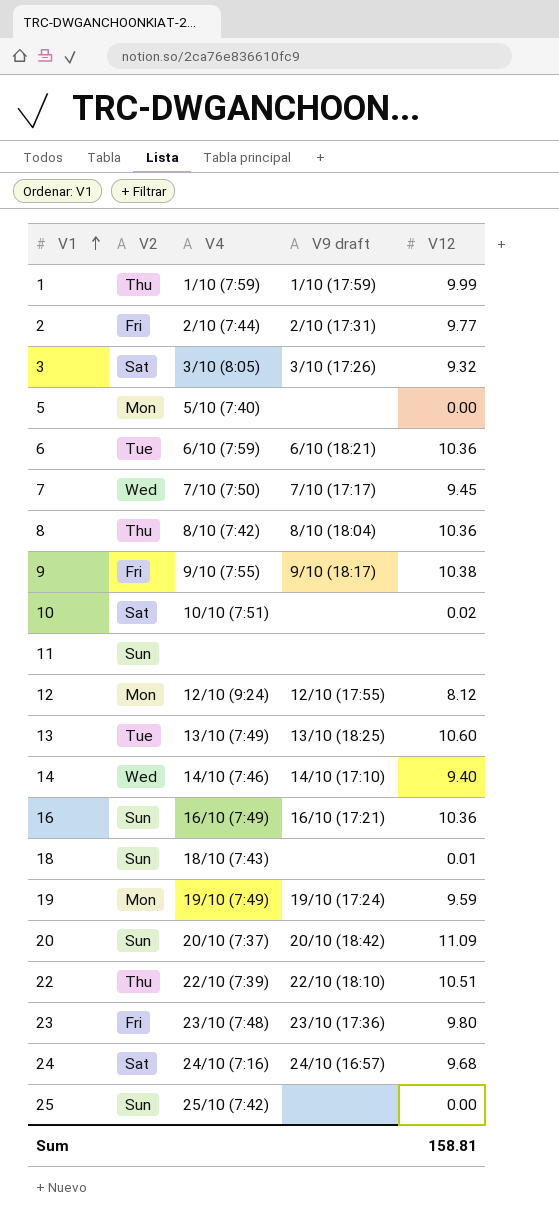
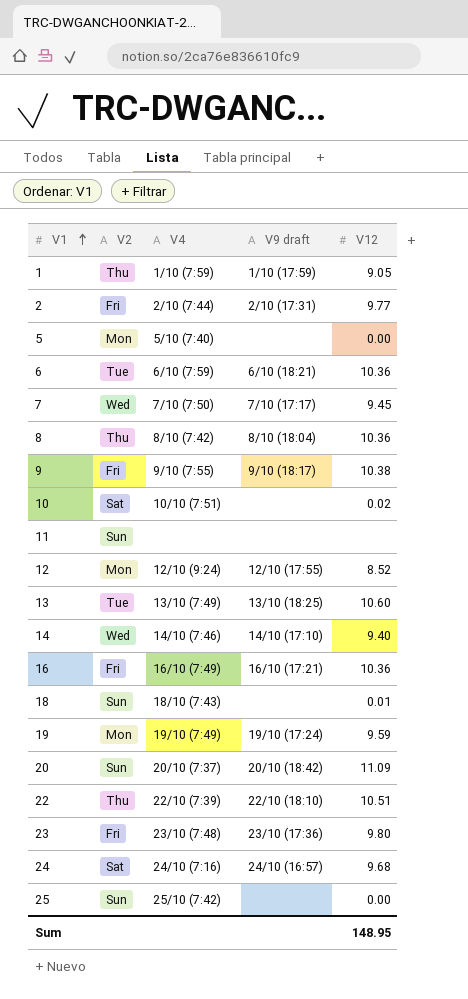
row 3: Sat | 3/10 (8:05) | 3/10 (17:26) | 9.32 -> none
1 | V12: 9.99 -> 9.05
12 | V12: 8.12 -> 8.52
16 | V2: Sun -> Fri
Sum | V12: 158.81 -> 148.95

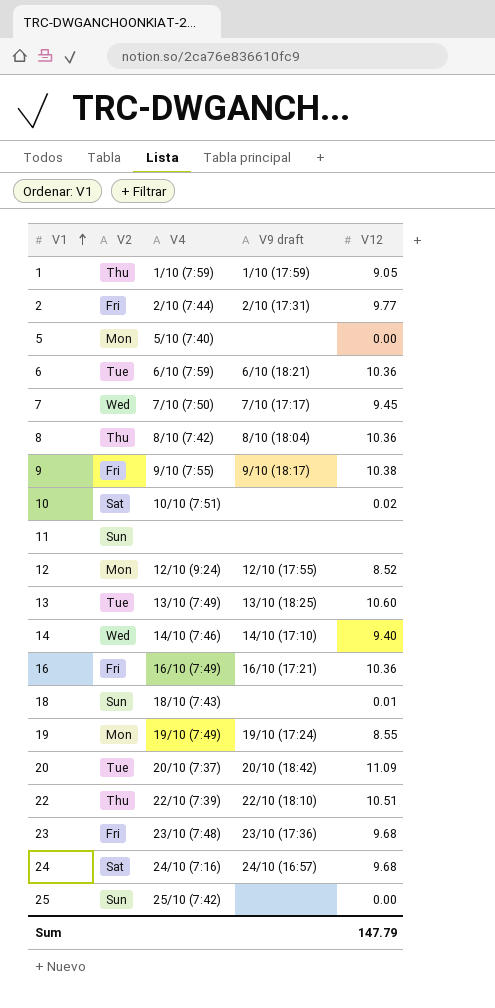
19 | V12: 9.59 -> 8.55
20 | V2: Sun -> Tue
23 | V12: 9.80 -> 9.68
Sum | V12: 148.95 -> 147.79

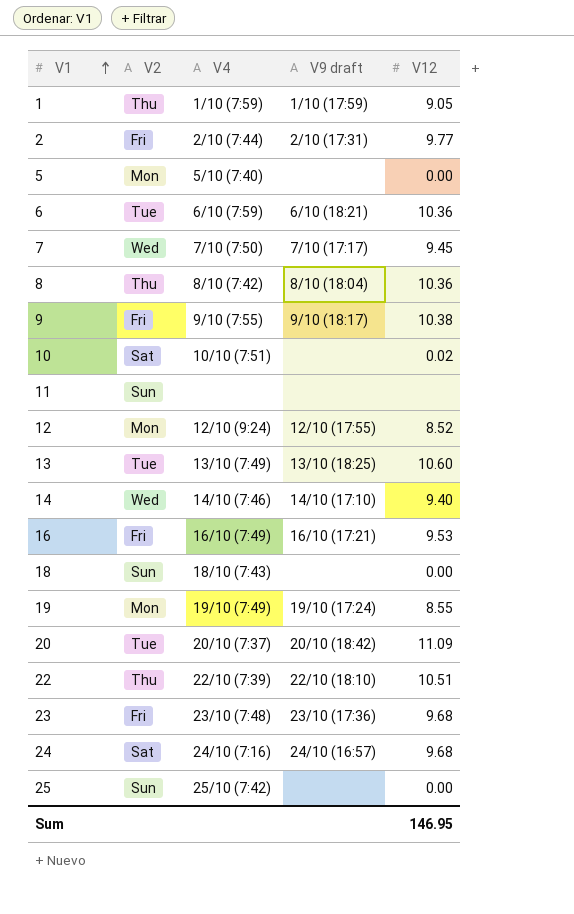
16 | V12: 10.36 -> 9.53
18 | V12: 0.01 -> 0.00
Sum | V12: 147.79 -> 146.95

